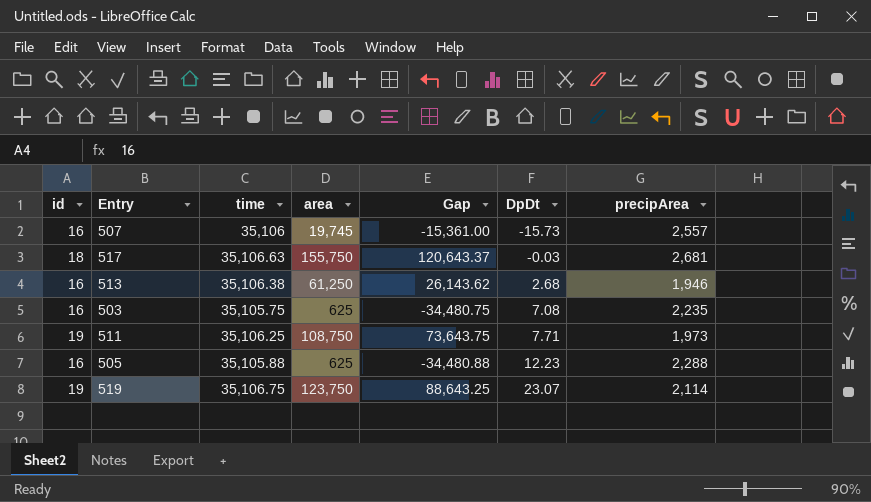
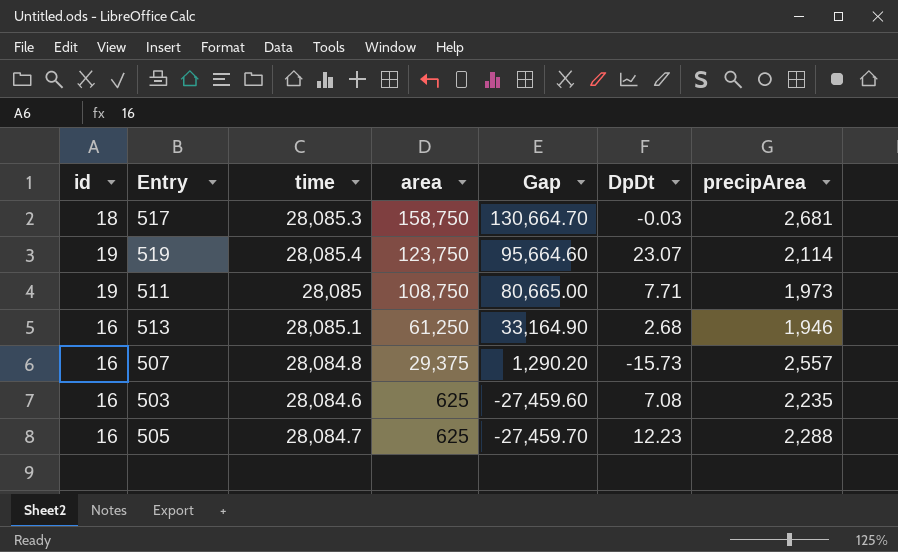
row order: DpDt ascending -> area descending
517 | time: 35,106.63 -> 28,085.3
517 | area: 155,750 -> 158,750
517 | Gap: 120,643.37 -> 130,664.70
519 | time: 35,106.75 -> 28,085.4
519 | Gap: 88,643.25 -> 95,664.60
511 | time: 35,106.25 -> 28,085
511 | Gap: 73,643.75 -> 80,665.00
513 | time: 35,106.38 -> 28,085.1
513 | Gap: 26,143.62 -> 33,164.90
507 | time: 35,106 -> 28,084.8
507 | area: 19,745 -> 29,375
507 | Gap: -15,361.00 -> 1,290.20
503 | time: 35,105.75 -> 28,084.6
503 | Gap: -34,480.75 -> -27,459.60
505 | time: 35,105.88 -> 28,084.7
505 | Gap: -34,480.88 -> -27,459.70

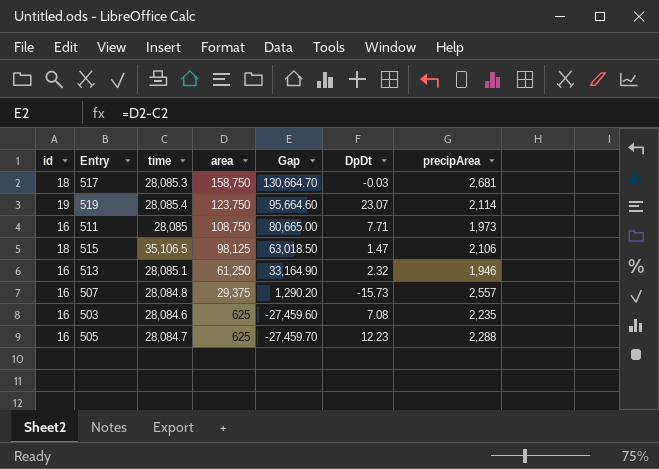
511 | id: 19 -> 16
row 515: none -> 18 | 35,106.5 | 98,125 | 63,018.50 | 1.47 | 2,106
513 | DpDt: 2.68 -> 2.32

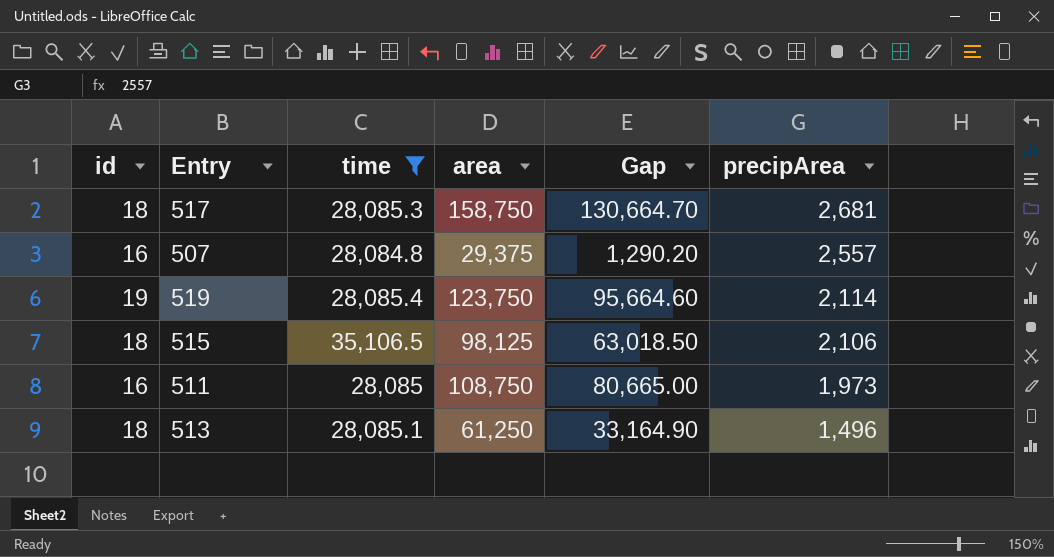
filter: none -> time >= 28,084.8
row order: area descending -> precipArea descending
column DpDt | position: 6 -> none
513 | id: 16 -> 18
513 | precipArea: 1,946 -> 1,496

